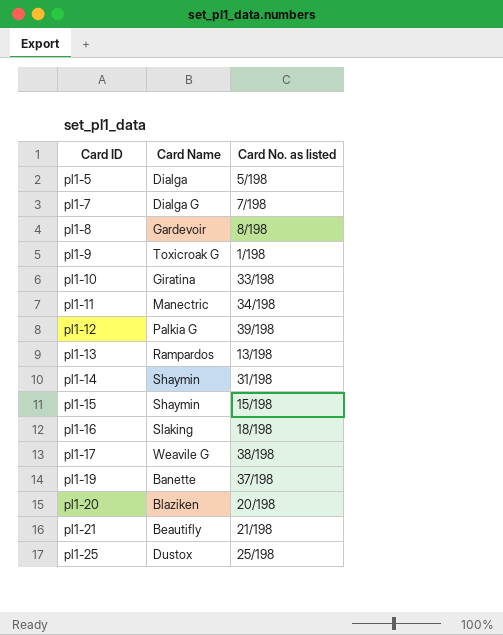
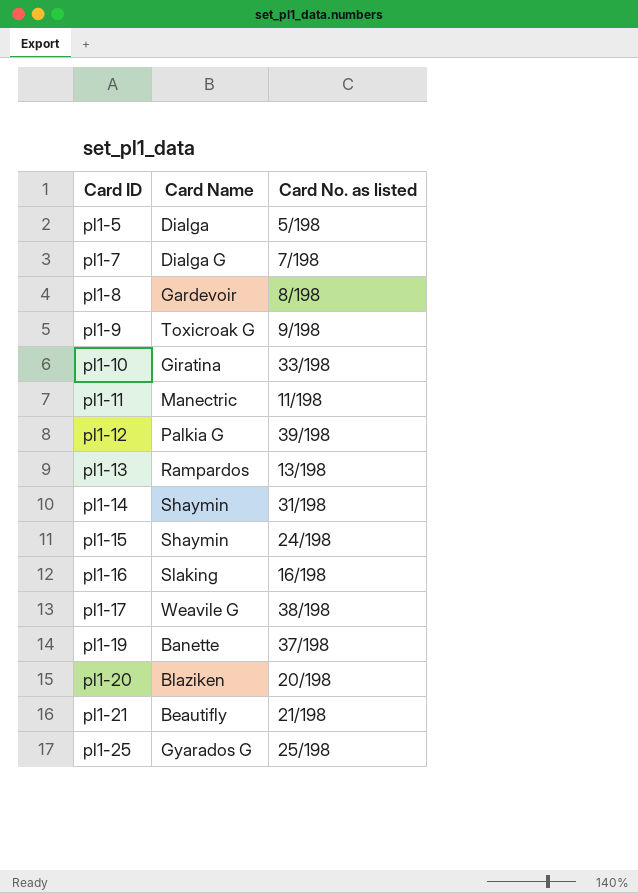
pl1-9 | Card No. as listed: 1/198 -> 9/198
pl1-11 | Card No. as listed: 34/198 -> 11/198
pl1-15 | Card No. as listed: 15/198 -> 24/198
pl1-16 | Card No. as listed: 18/198 -> 16/198
pl1-25 | Card Name: Dustox -> Gyarados G

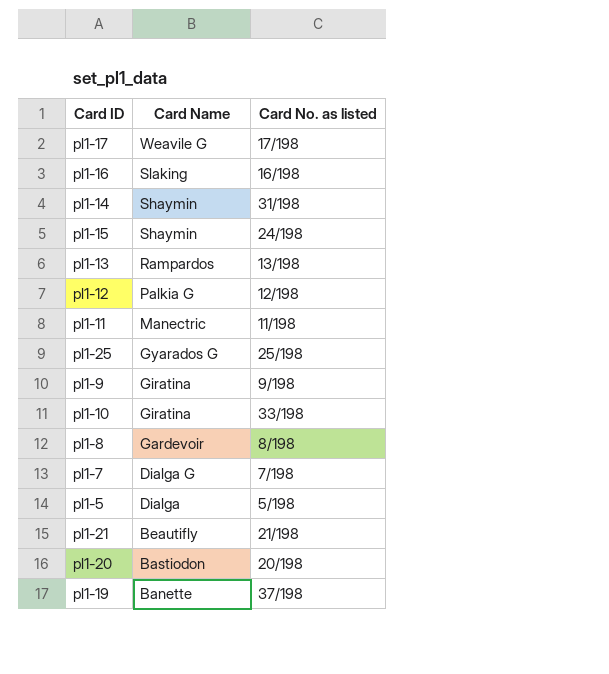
row order: Card ID ascending -> Card Name descending
pl1-17 | Card No. as listed: 38/198 -> 17/198
pl1-12 | Card No. as listed: 39/198 -> 12/198
pl1-9 | Card Name: Toxicroak G -> Giratina
pl1-20 | Card Name: Blaziken -> Bastiodon

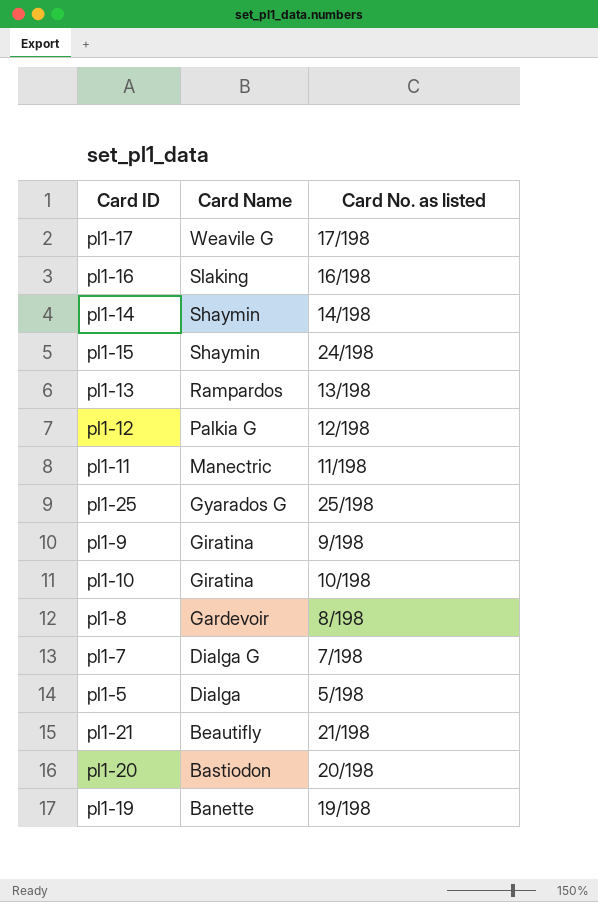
pl1-14 | Card No. as listed: 31/198 -> 14/198
pl1-10 | Card No. as listed: 33/198 -> 10/198
pl1-19 | Card No. as listed: 37/198 -> 19/198

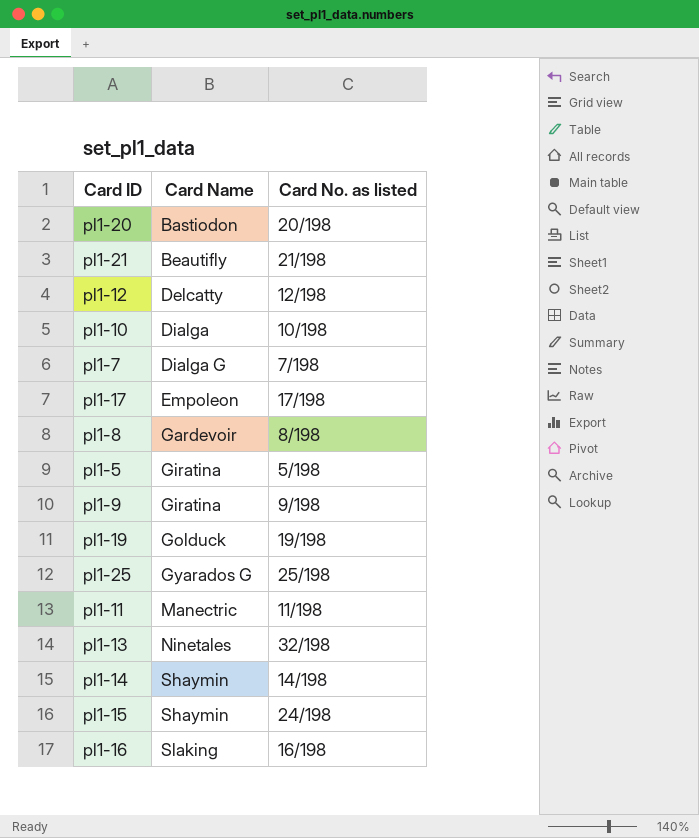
row order: Card Name descending -> Card Name ascending
pl1-12 | Card Name: Palkia G -> Delcatty
pl1-10 | Card Name: Giratina -> Dialga
pl1-17 | Card Name: Weavile G -> Empoleon
pl1-5 | Card Name: Dialga -> Giratina
pl1-19 | Card Name: Banette -> Golduck
pl1-13 | Card Name: Rampardos -> Ninetales
pl1-13 | Card No. as listed: 13/198 -> 32/198

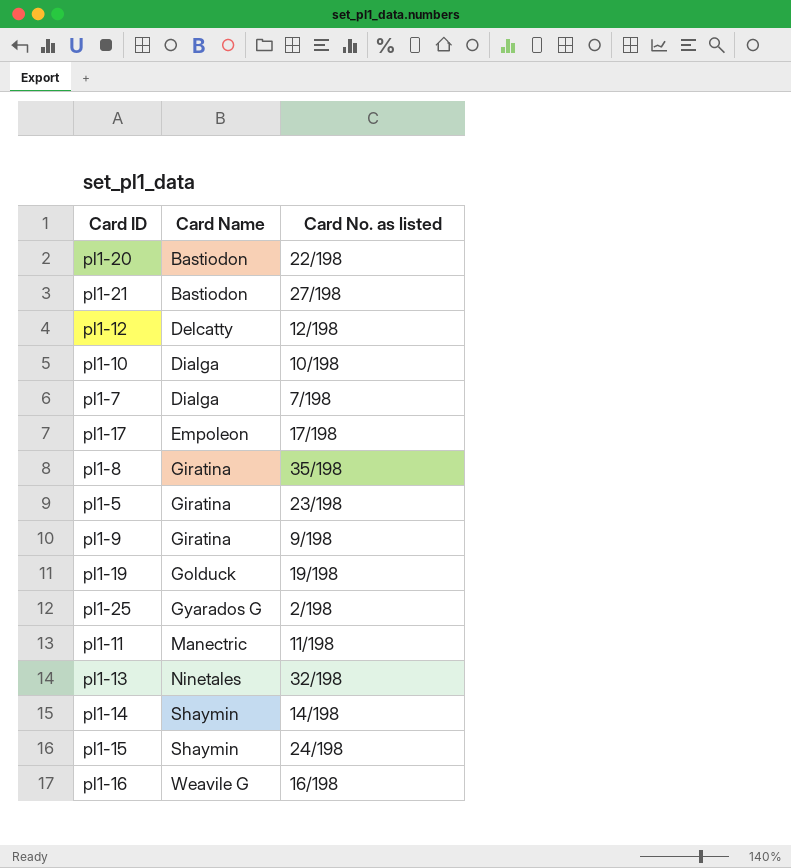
pl1-20 | Card No. as listed: 20/198 -> 22/198
pl1-21 | Card Name: Beautifly -> Bastiodon
pl1-21 | Card No. as listed: 21/198 -> 27/198
pl1-7 | Card Name: Dialga G -> Dialga
pl1-8 | Card Name: Gardevoir -> Giratina
pl1-8 | Card No. as listed: 8/198 -> 35/198
pl1-5 | Card No. as listed: 5/198 -> 23/198
pl1-25 | Card No. as listed: 25/198 -> 2/198
pl1-16 | Card Name: Slaking -> Weavile G

